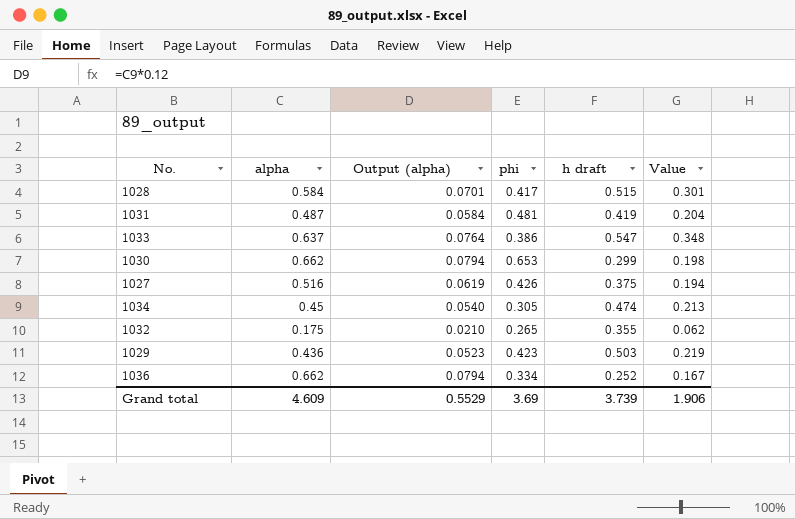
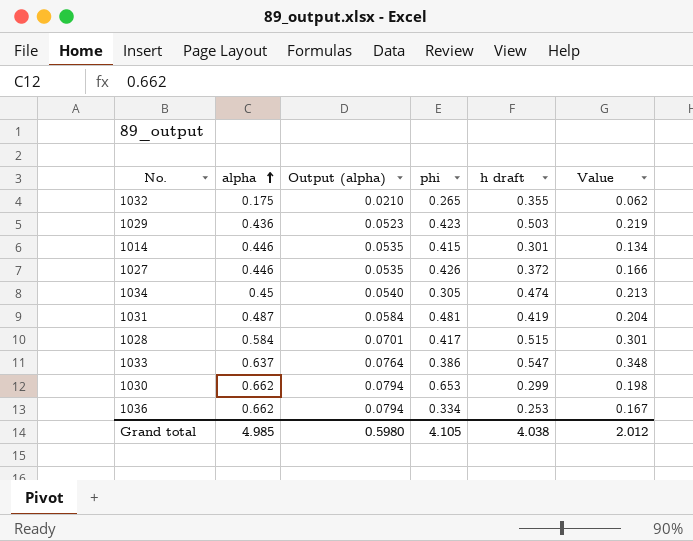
row order: none -> alpha ascending
row 1014: none -> 0.446 | 0.0535 | 0.415 | 0.301 | 0.134
1027 | alpha: 0.516 -> 0.446
1027 | Output (alpha): 0.0619 -> 0.0535
1027 | h draft: 0.375 -> 0.372
1027 | Value: 0.194 -> 0.166
1036 | h draft: 0.252 -> 0.253
Grand total | alpha: 4.609 -> 4.985
Grand total | Output (alpha): 0.5529 -> 0.5980
Grand total | phi: 3.69 -> 4.105
Grand total | h draft: 3.739 -> 4.038
Grand total | Value: 1.906 -> 2.012

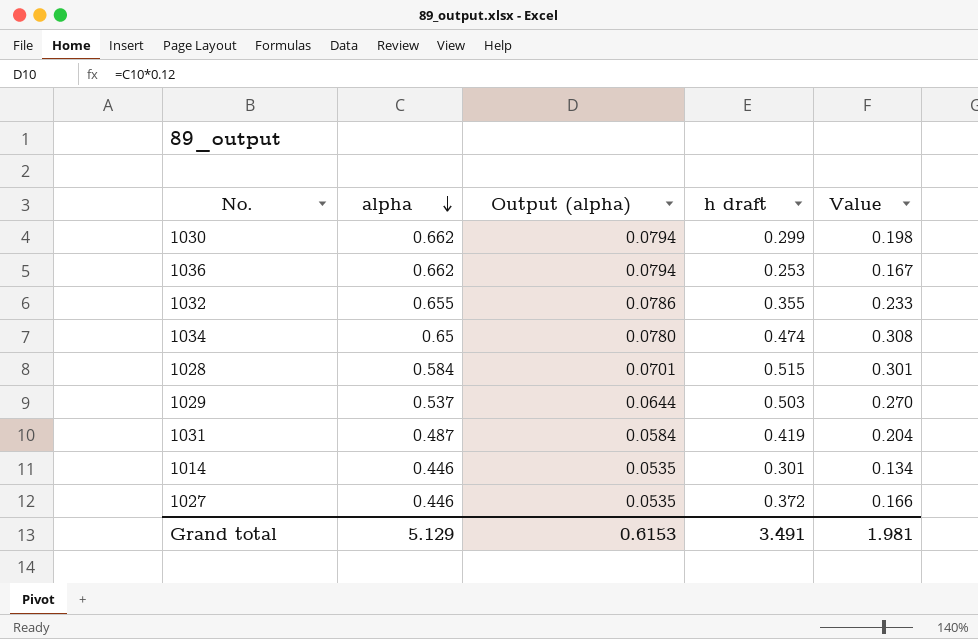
row order: alpha ascending -> alpha descending
column phi | position: 4 -> none
row 1033: 0.637 | 0.0764 | 0.386 | 0.547 | 0.348 -> none
1032 | alpha: 0.175 -> 0.655
1032 | Output (alpha): 0.0210 -> 0.0786
1032 | Value: 0.062 -> 0.233
1034 | alpha: 0.45 -> 0.65
1034 | Output (alpha): 0.0540 -> 0.0780
1034 | Value: 0.213 -> 0.308
1029 | alpha: 0.436 -> 0.537
1029 | Output (alpha): 0.0523 -> 0.0644
1029 | Value: 0.219 -> 0.270
Grand total | alpha: 4.985 -> 5.129
Grand total | Output (alpha): 0.5980 -> 0.6153
Grand total | h draft: 4.038 -> 3.491
Grand total | Value: 2.012 -> 1.981

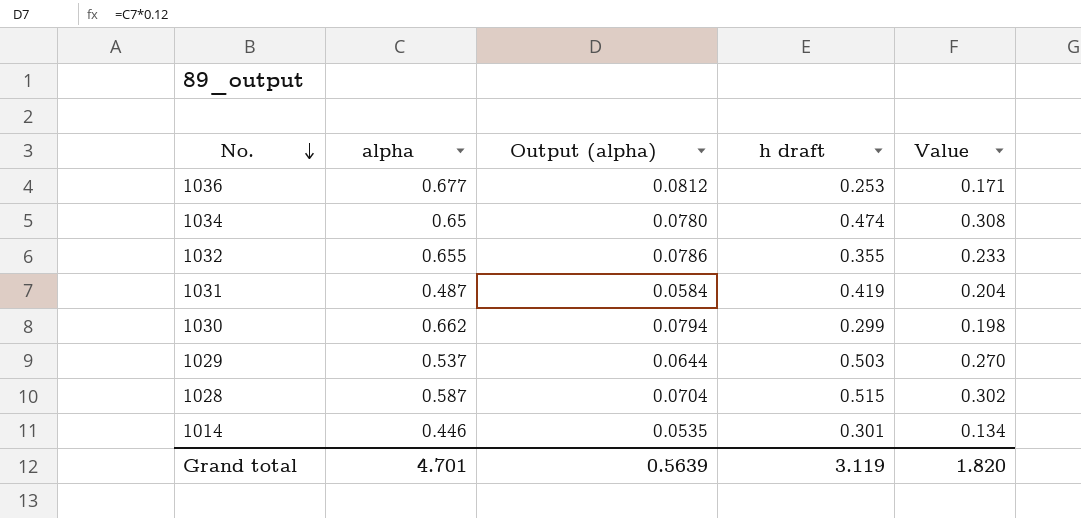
row order: alpha descending -> No. descending
row 1027: 0.446 | 0.0535 | 0.372 | 0.166 -> none
1036 | alpha: 0.662 -> 0.677
1036 | Output (alpha): 0.0794 -> 0.0812
1036 | Value: 0.167 -> 0.171
1028 | alpha: 0.584 -> 0.587
1028 | Output (alpha): 0.0701 -> 0.0704
1028 | Value: 0.301 -> 0.302
Grand total | alpha: 5.129 -> 4.701
Grand total | Output (alpha): 0.6153 -> 0.5639
Grand total | h draft: 3.491 -> 3.119
Grand total | Value: 1.981 -> 1.820

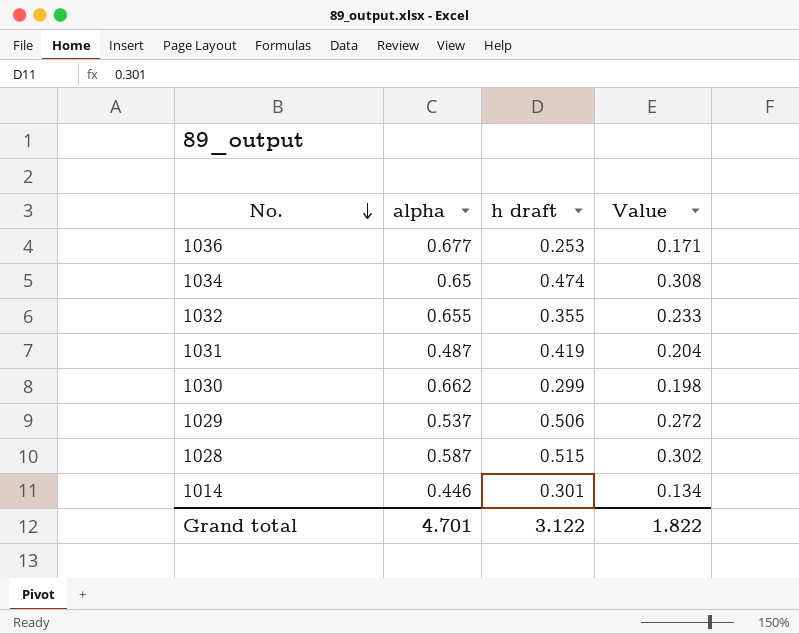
column Output (alpha) | formula: [alpha] * 0.12 -> none
1029 | h draft: 0.503 -> 0.506
1029 | Value: 0.270 -> 0.272
Grand total | h draft: 3.119 -> 3.122
Grand total | Value: 1.820 -> 1.822

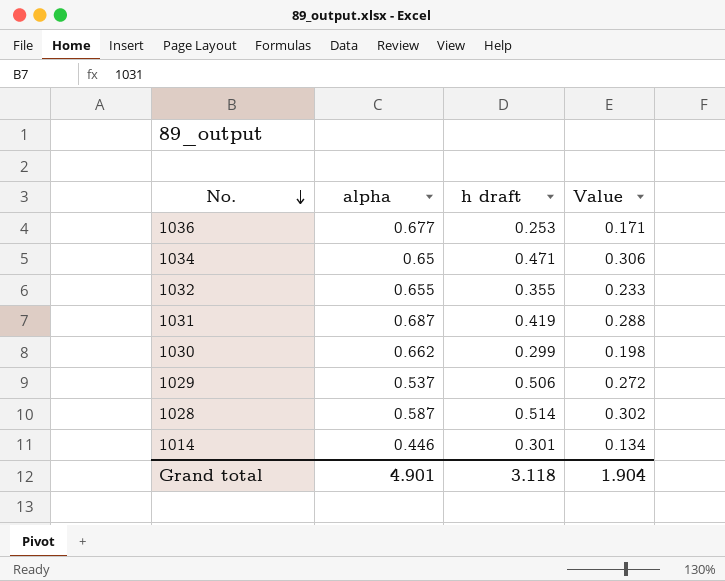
1034 | h draft: 0.474 -> 0.471
1034 | Value: 0.308 -> 0.306
1031 | alpha: 0.487 -> 0.687
1031 | Value: 0.204 -> 0.288
1028 | h draft: 0.515 -> 0.514
Grand total | alpha: 4.701 -> 4.901
Grand total | h draft: 3.122 -> 3.118
Grand total | Value: 1.822 -> 1.904

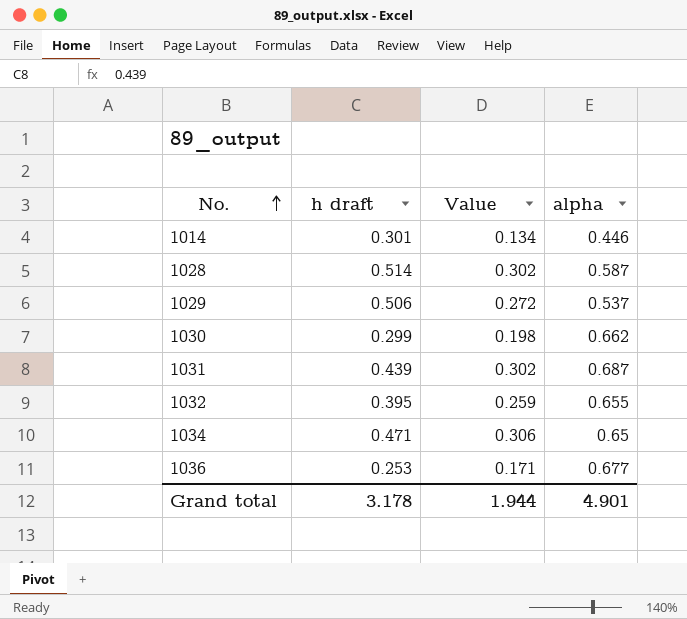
row order: No. descending -> No. ascending
column alpha | position: 2 -> 4
1031 | h draft: 0.419 -> 0.439
1031 | Value: 0.288 -> 0.302
1032 | h draft: 0.355 -> 0.395
1032 | Value: 0.233 -> 0.259
Grand total | h draft: 3.118 -> 3.178
Grand total | Value: 1.904 -> 1.944

